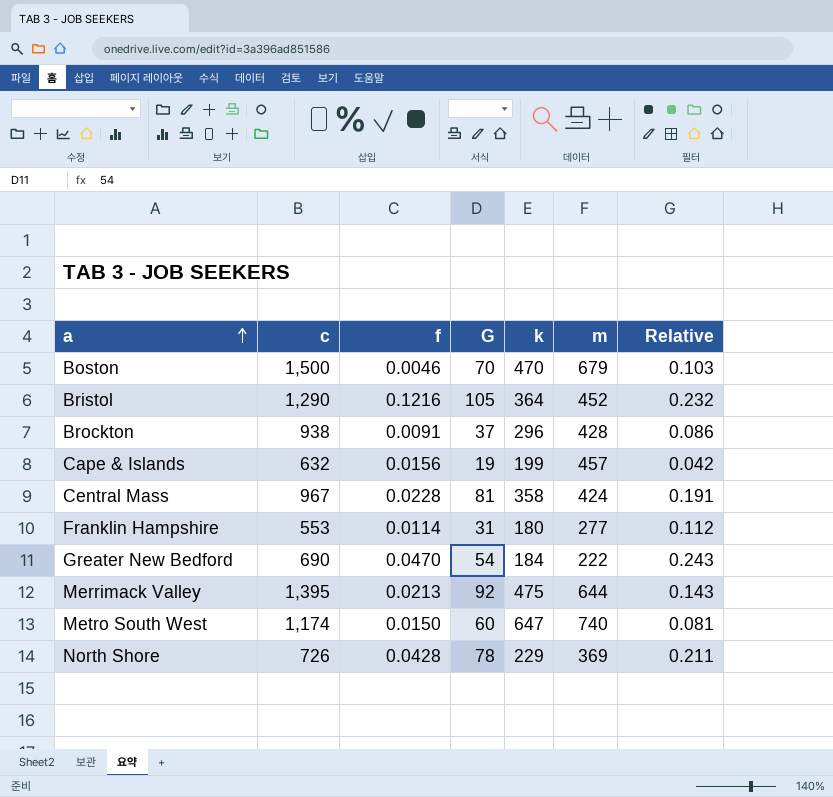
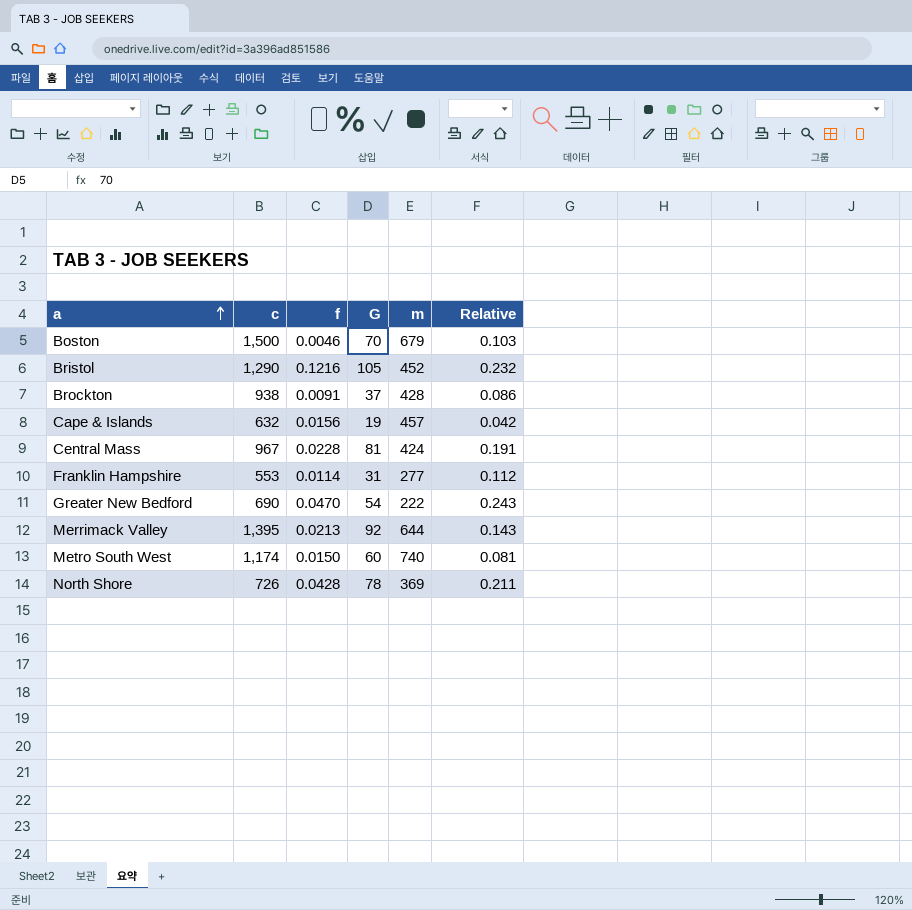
column k | position: 5 -> none

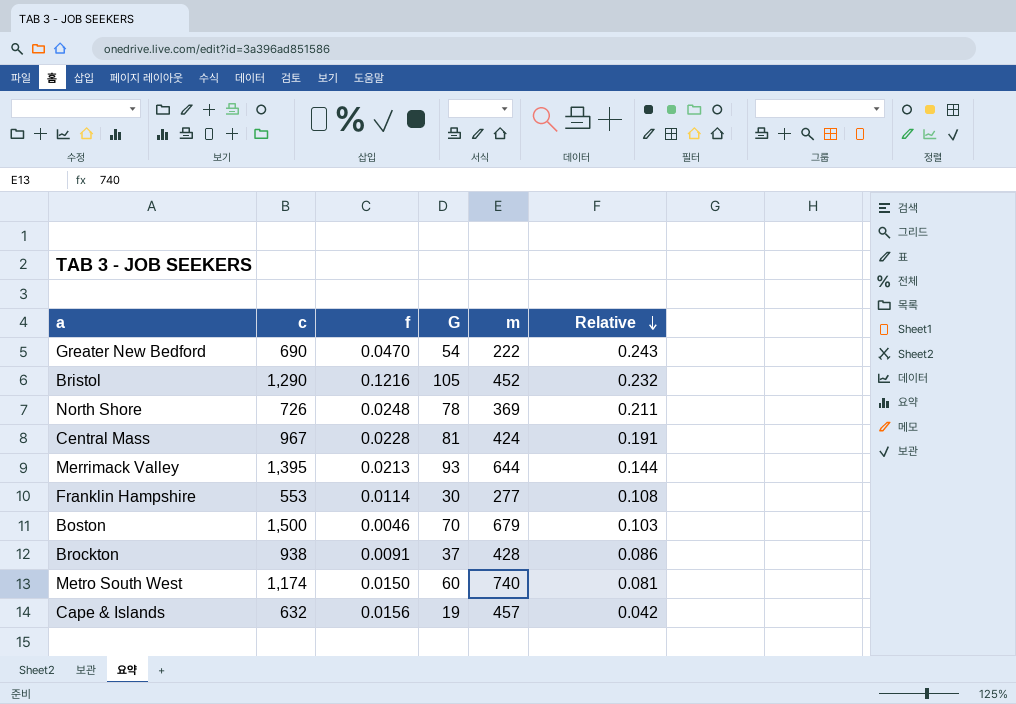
row order: a ascending -> Relative descending
North Shore | f: 0.0428 -> 0.0248
Merrimack Valley | G: 92 -> 93
Merrimack Valley | Relative: 0.143 -> 0.144
Franklin Hampshire | G: 31 -> 30
Franklin Hampshire | Relative: 0.112 -> 0.108

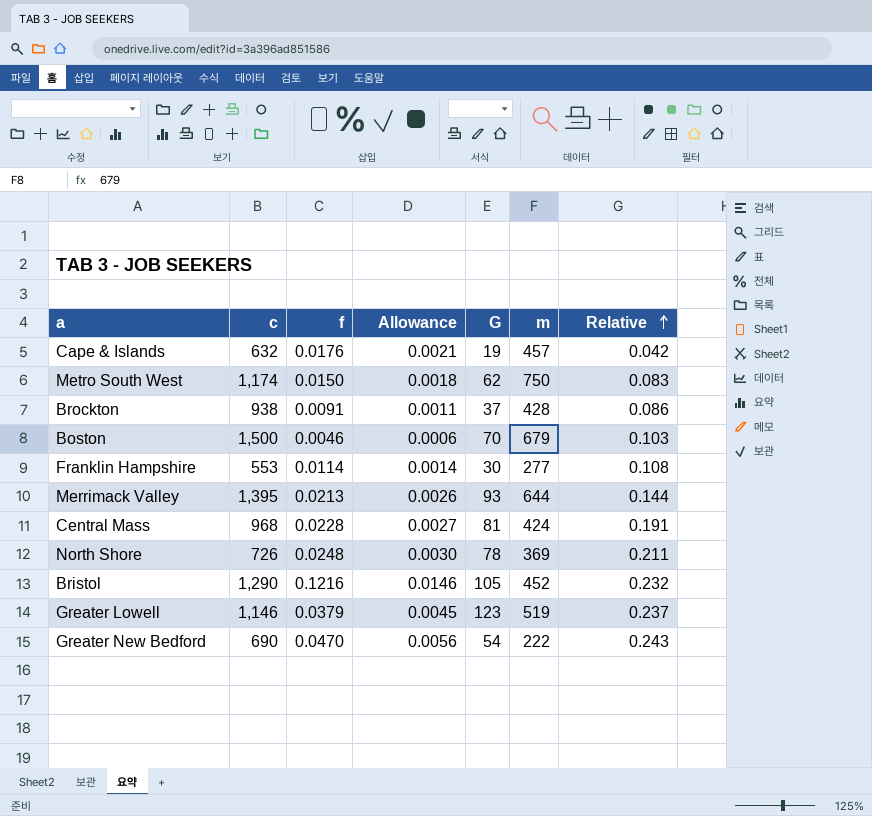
row order: Relative descending -> Relative ascending
column Allowance | formula: none -> [f] * 0.12
Cape & Islands | f: 0.0156 -> 0.0176
Metro South West | G: 60 -> 62
Metro South West | m: 740 -> 750
Metro South West | Relative: 0.081 -> 0.083
Central Mass | c: 967 -> 968
row Greater Lowell: none -> 1,146 | 0.0379 | 0.0045 | 123 | 519 | 0.237

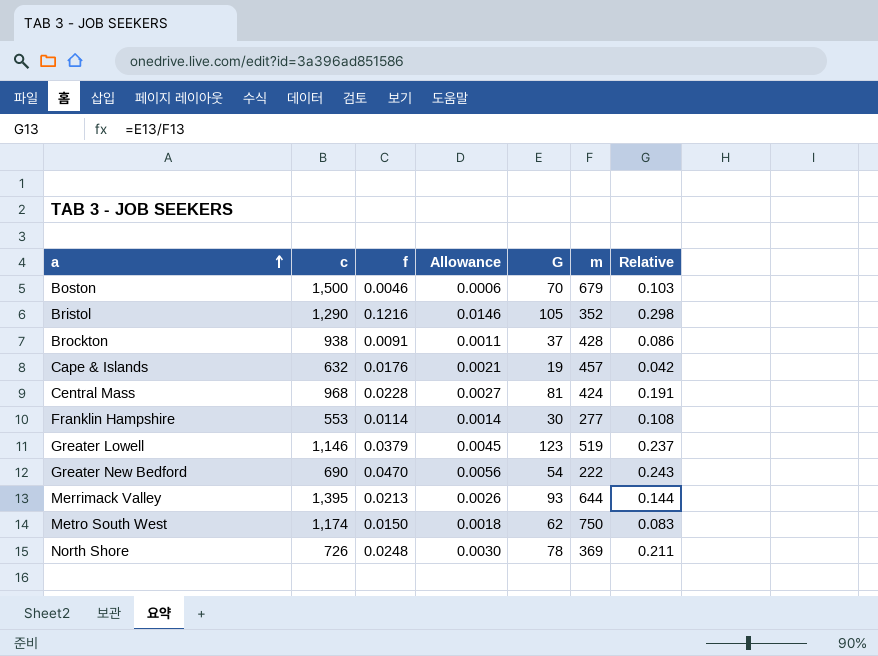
row order: Relative ascending -> a ascending
Bristol | m: 452 -> 352
Bristol | Relative: 0.232 -> 0.298

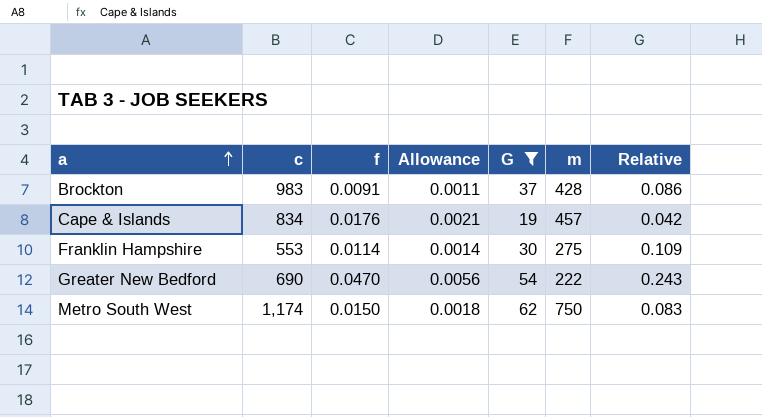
filter: none -> G <= 62
Brockton | c: 938 -> 983
Cape & Islands | c: 632 -> 834
Franklin Hampshire | m: 277 -> 275
Franklin Hampshire | Relative: 0.108 -> 0.109

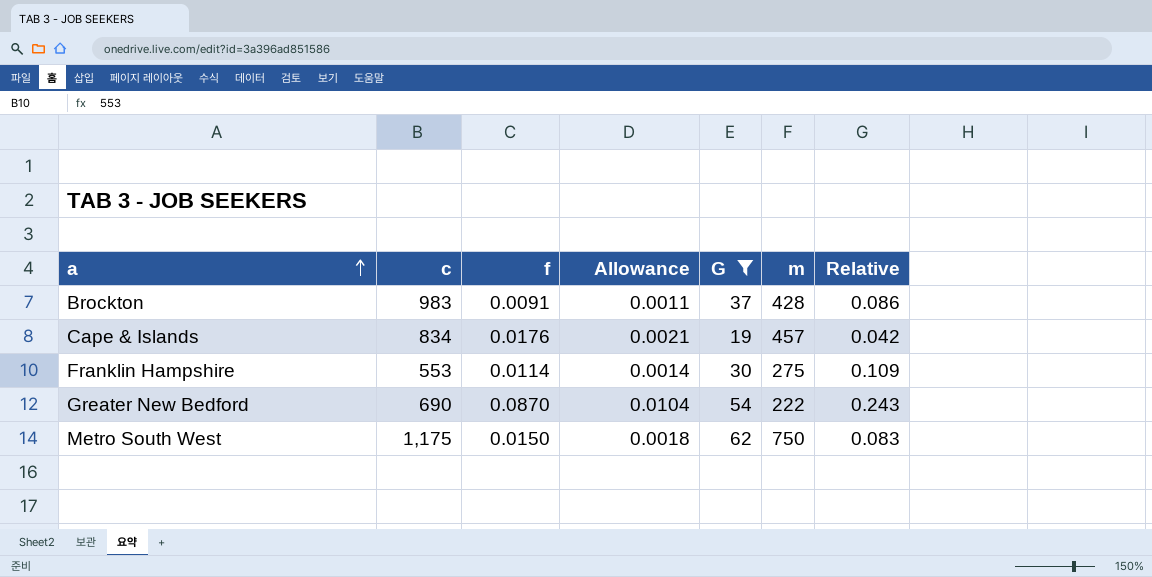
Greater New Bedford | f: 0.0470 -> 0.0870
Greater New Bedford | Allowance: 0.0056 -> 0.0104
Metro South West | c: 1,174 -> 1,175

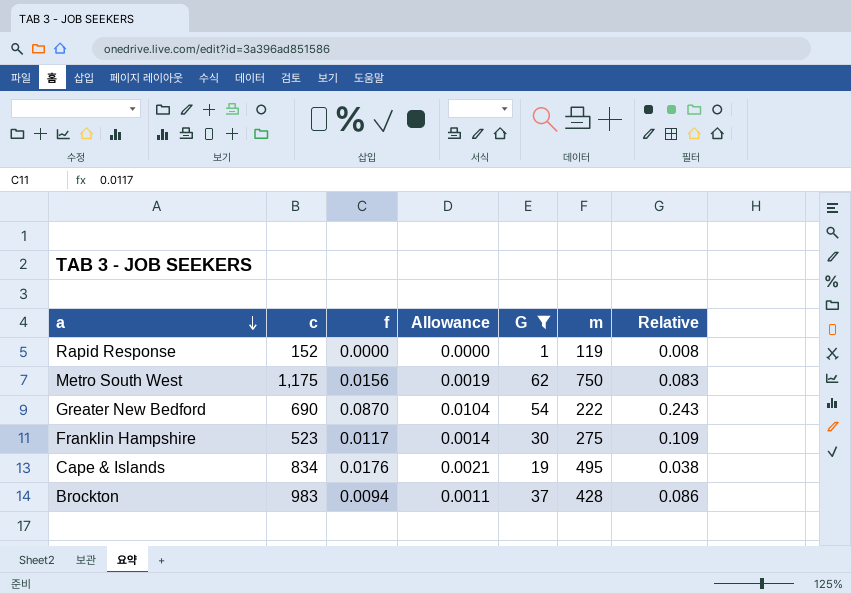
row order: a ascending -> a descending
row Rapid Response: none -> 152 | 0.0000 | 0.0000 | 1 | 119 | 0.008
Metro South West | f: 0.0150 -> 0.0156
Metro South West | Allowance: 0.0018 -> 0.0019
Franklin Hampshire | c: 553 -> 523
Franklin Hampshire | f: 0.0114 -> 0.0117
Cape & Islands | m: 457 -> 495
Cape & Islands | Relative: 0.042 -> 0.038
Brockton | f: 0.0091 -> 0.0094

